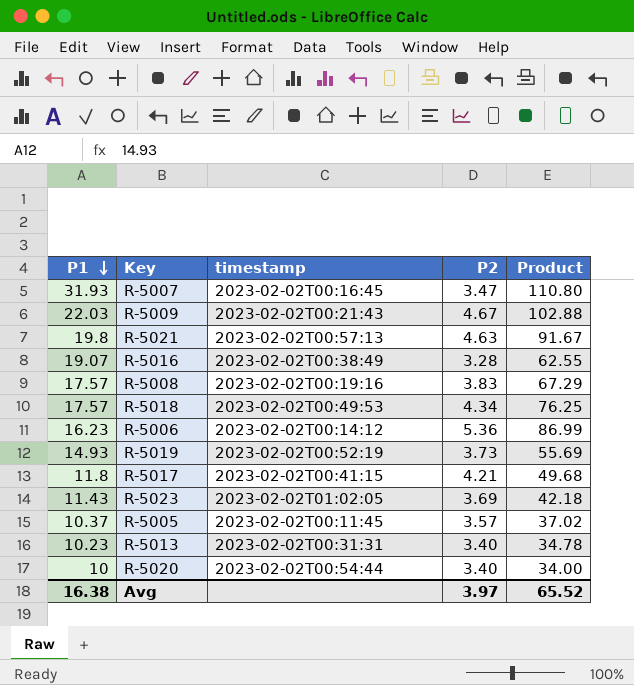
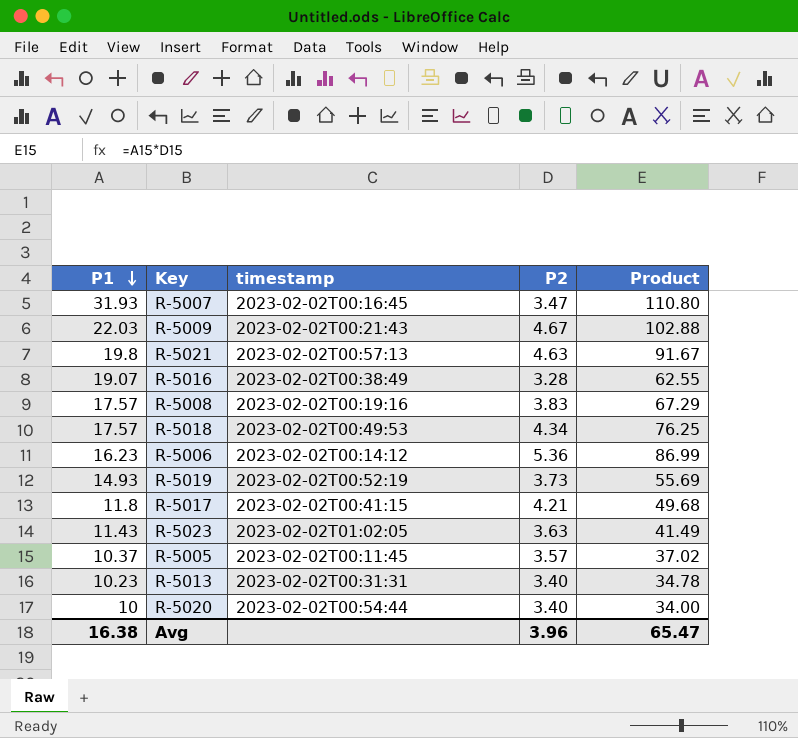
R-5023 | P2: 3.69 -> 3.63
R-5023 | Product: 42.18 -> 41.49
Avg | P2: 3.97 -> 3.96
Avg | Product: 65.52 -> 65.47

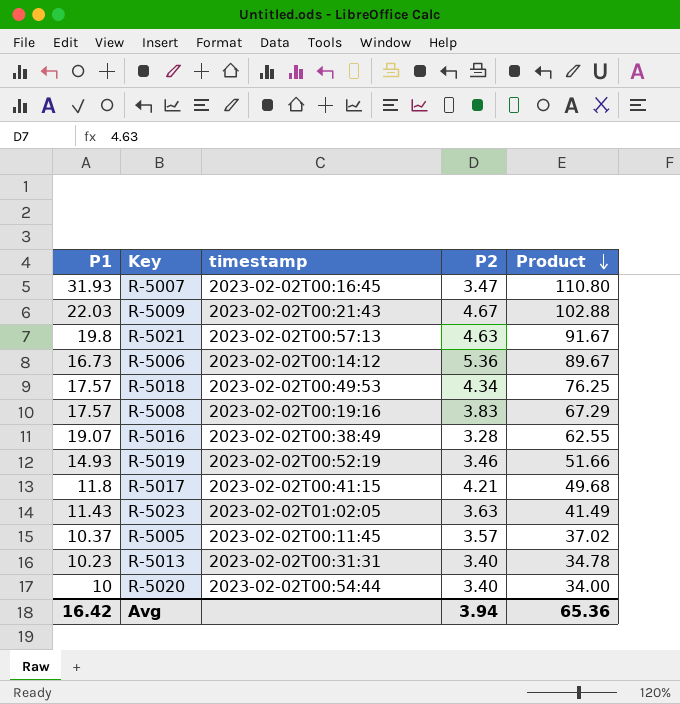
row order: P1 descending -> Product descending
R-5006 | P1: 16.23 -> 16.73
R-5006 | Product: 86.99 -> 89.67
R-5019 | P2: 3.73 -> 3.46
R-5019 | Product: 55.69 -> 51.66
Avg | P1: 16.38 -> 16.42
Avg | P2: 3.96 -> 3.94
Avg | Product: 65.47 -> 65.36

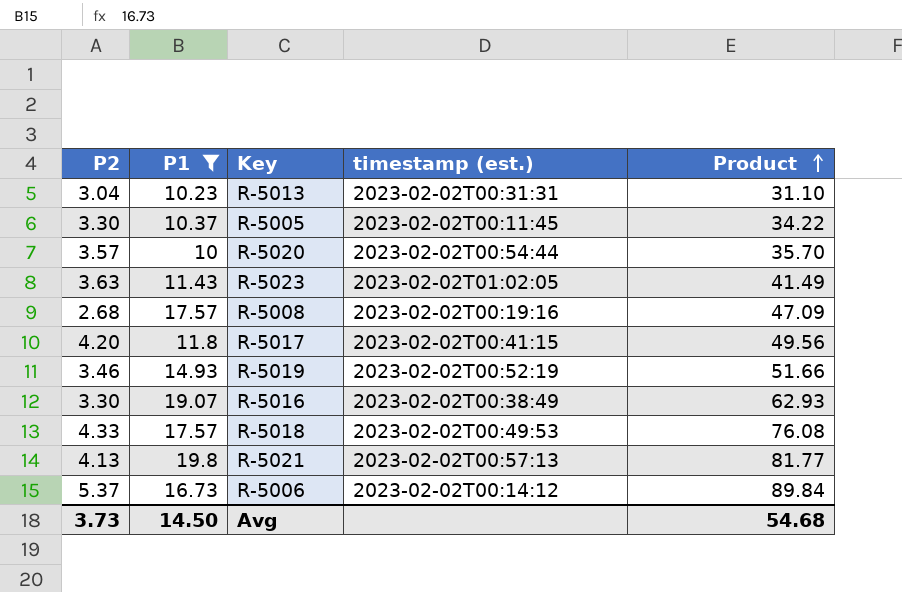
filter: none -> P1 <= 19.8
row order: Product descending -> Product ascending
column P2 | position: 4 -> 1
column name: timestamp -> timestamp (est.)
R-5013 | P2: 3.40 -> 3.04
R-5013 | Product: 34.78 -> 31.10
R-5005 | P2: 3.57 -> 3.30
R-5005 | Product: 37.02 -> 34.22
R-5020 | P2: 3.40 -> 3.57
R-5020 | Product: 34.00 -> 35.70
R-5008 | P2: 3.83 -> 2.68
R-5008 | Product: 67.29 -> 47.09
R-5017 | P2: 4.21 -> 4.20
R-5017 | Product: 49.68 -> 49.56
R-5016 | P2: 3.28 -> 3.30
R-5016 | Product: 62.55 -> 62.93
R-5018 | P2: 4.34 -> 4.33
R-5018 | Product: 76.25 -> 76.08
R-5021 | P2: 4.63 -> 4.13
R-5021 | Product: 91.67 -> 81.77
R-5006 | P2: 5.36 -> 5.37
R-5006 | Product: 89.67 -> 89.84
Avg | P2: 3.94 -> 3.73
Avg | P1: 16.42 -> 14.50
Avg | Product: 65.36 -> 54.68

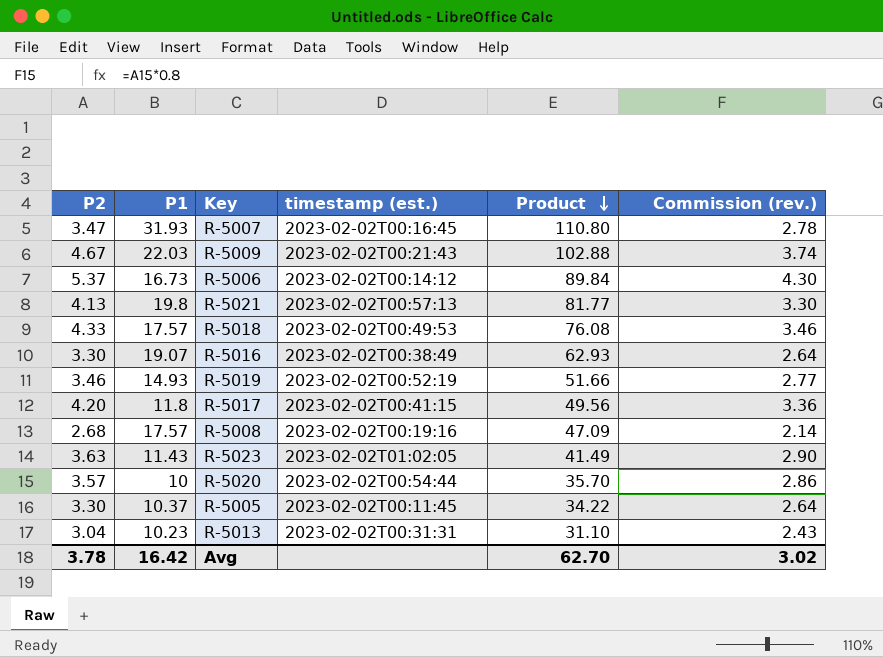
filter: P1 <= 19.8 -> none
row order: Product ascending -> Product descending
column Commission (rev.) | formula: none -> [P2] * 0.8
Avg | P2: 3.73 -> 3.78
Avg | P1: 14.50 -> 16.42
Avg | Product: 54.68 -> 62.70

